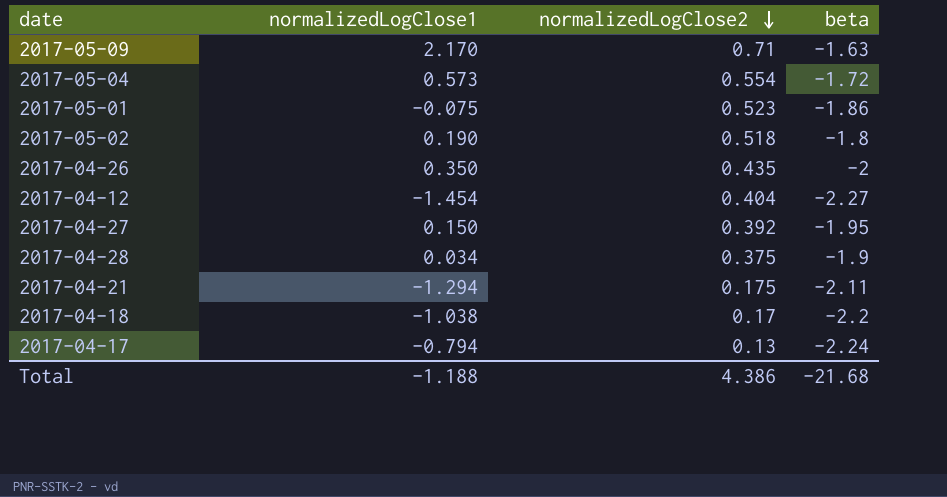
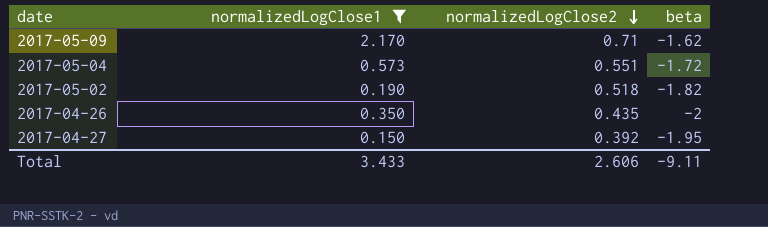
filter: none -> normalizedLogClose1 >= 0.150
2017-05-09 | beta: -1.63 -> -1.62
2017-05-04 | normalizedLogClose2: 0.554 -> 0.551
2017-05-02 | beta: -1.8 -> -1.82
Total | normalizedLogClose1: -1.188 -> 3.433
Total | normalizedLogClose2: 4.386 -> 2.606
Total | beta: -21.68 -> -9.11

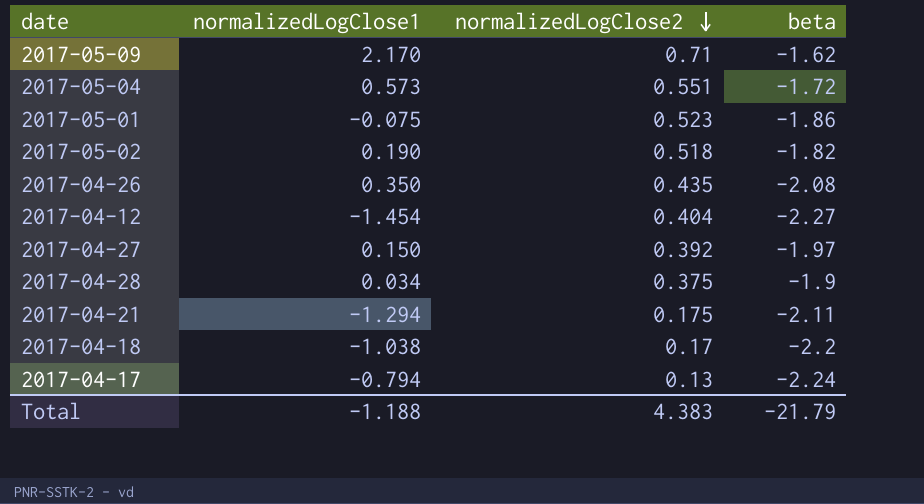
filter: normalizedLogClose1 >= 0.150 -> none
2017-04-26 | beta: -2 -> -2.08
2017-04-27 | beta: -1.95 -> -1.97
Total | normalizedLogClose1: 3.433 -> -1.188
Total | normalizedLogClose2: 2.606 -> 4.383
Total | beta: -9.11 -> -21.79

